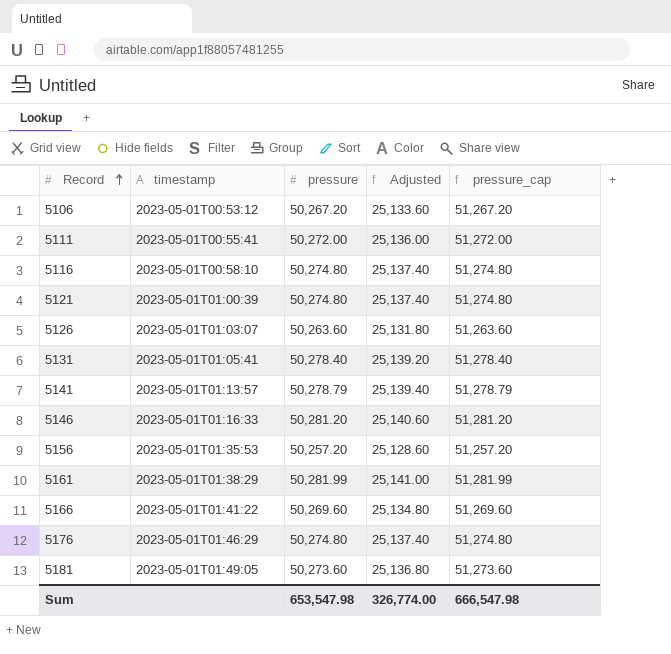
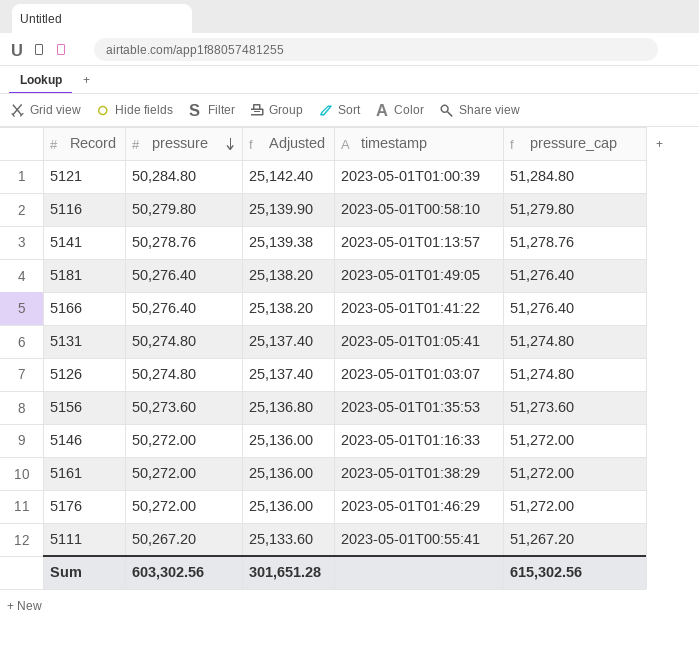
row order: Record ascending -> pressure descending
column timestamp | position: 2 -> 4
row 5106: 2023-05-01T00:53:12 | 50,267.20 | 25,133.60 | 51,267.20 -> none
5121 | pressure: 50,274.80 -> 50,284.80
5121 | Adjusted: 25,137.40 -> 25,142.40
5121 | pressure_cap: 51,274.80 -> 51,284.80
5116 | pressure: 50,274.80 -> 50,279.80
5116 | Adjusted: 25,137.40 -> 25,139.90
5116 | pressure_cap: 51,274.80 -> 51,279.80
5141 | pressure: 50,278.79 -> 50,278.76
5141 | Adjusted: 25,139.40 -> 25,139.38
5141 | pressure_cap: 51,278.79 -> 51,278.76
5181 | pressure: 50,273.60 -> 50,276.40
5181 | Adjusted: 25,136.80 -> 25,138.20
5181 | pressure_cap: 51,273.60 -> 51,276.40
5166 | pressure: 50,269.60 -> 50,276.40
5166 | Adjusted: 25,134.80 -> 25,138.20
5166 | pressure_cap: 51,269.60 -> 51,276.40
5131 | pressure: 50,278.40 -> 50,274.80
5131 | Adjusted: 25,139.20 -> 25,137.40
5131 | pressure_cap: 51,278.40 -> 51,274.80
5126 | pressure: 50,263.60 -> 50,274.80
5126 | Adjusted: 25,131.80 -> 25,137.40
5126 | pressure_cap: 51,263.60 -> 51,274.80
5156 | pressure: 50,257.20 -> 50,273.60
5156 | Adjusted: 25,128.60 -> 25,136.80
5156 | pressure_cap: 51,257.20 -> 51,273.60
5146 | pressure: 50,281.20 -> 50,272.00
5146 | Adjusted: 25,140.60 -> 25,136.00
5146 | pressure_cap: 51,281.20 -> 51,272.00
5161 | pressure: 50,281.99 -> 50,272.00
5161 | Adjusted: 25,141.00 -> 25,136.00
5161 | pressure_cap: 51,281.99 -> 51,272.00
5176 | pressure: 50,274.80 -> 50,272.00
5176 | Adjusted: 25,137.40 -> 25,136.00
5176 | pressure_cap: 51,274.80 -> 51,272.00
5111 | pressure: 50,272.00 -> 50,267.20
5111 | Adjusted: 25,136.00 -> 25,133.60
5111 | pressure_cap: 51,272.00 -> 51,267.20
Sum | pressure: 653,547.98 -> 603,302.56
Sum | Adjusted: 326,774.00 -> 301,651.28
Sum | pressure_cap: 666,547.98 -> 615,302.56

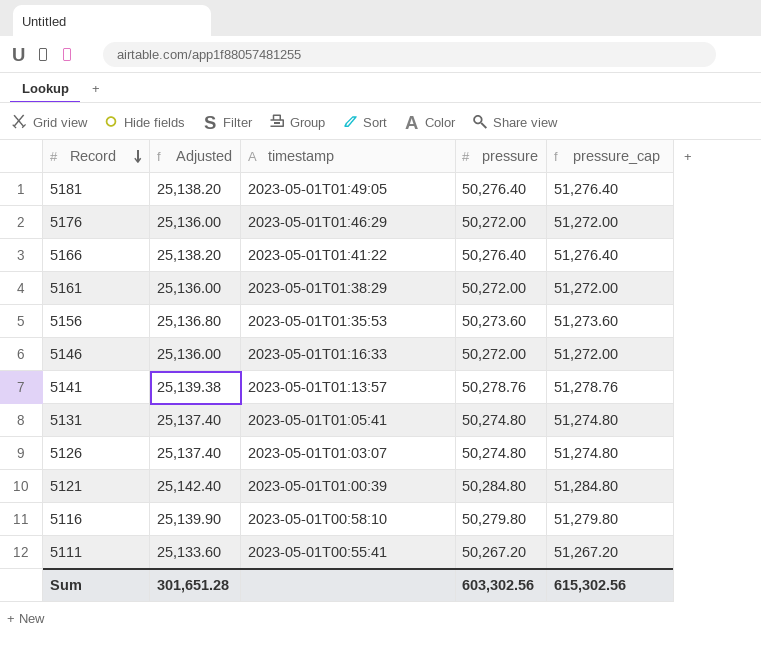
row order: pressure descending -> Record descending
column pressure | position: 2 -> 4

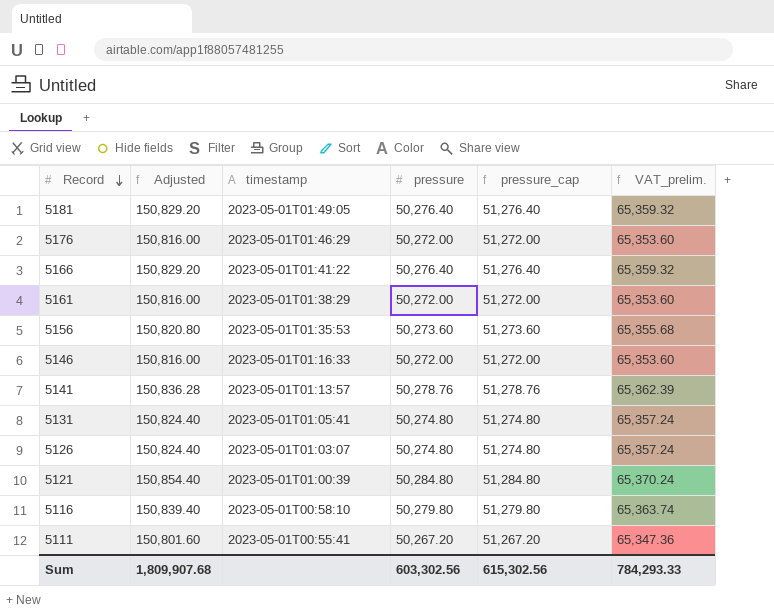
column Adjusted | formula: [pressure] * 0.5 -> [pressure] * 3
column VAT_prelim. | formula: none -> [pressure] * 1.3
Sum | Adjusted: 301,651.28 -> 1,809,907.68

